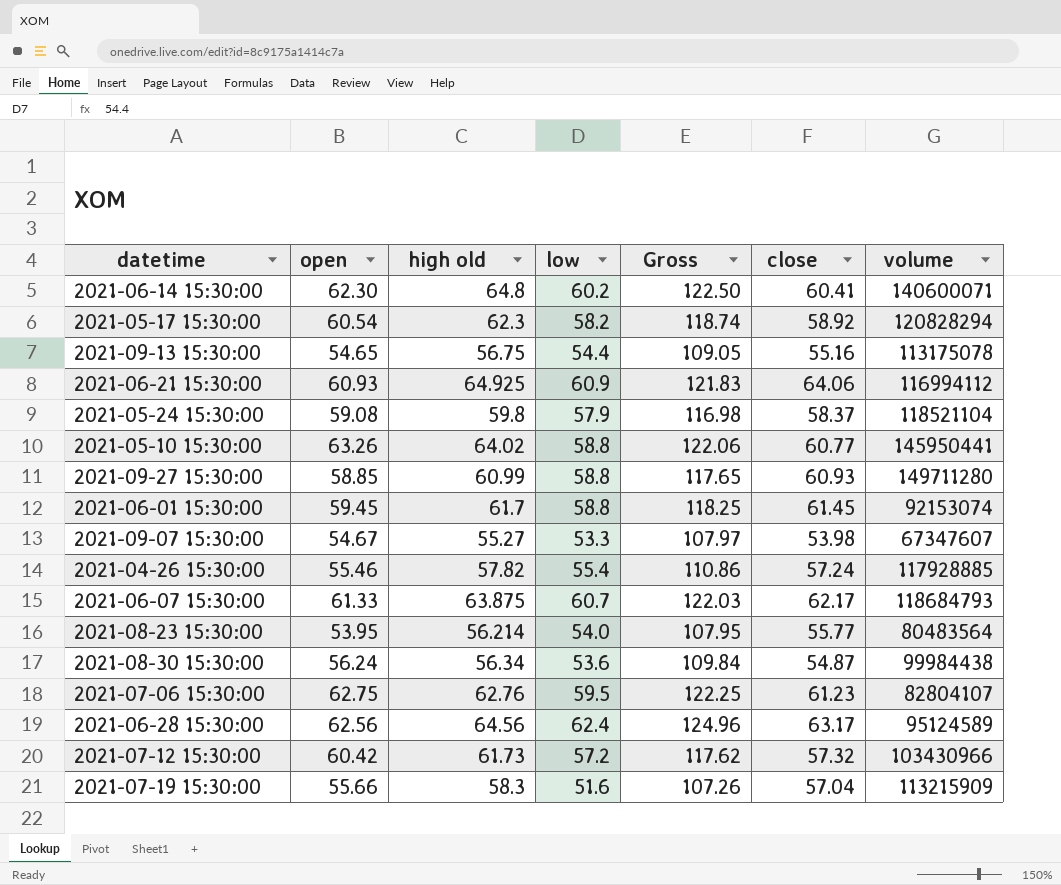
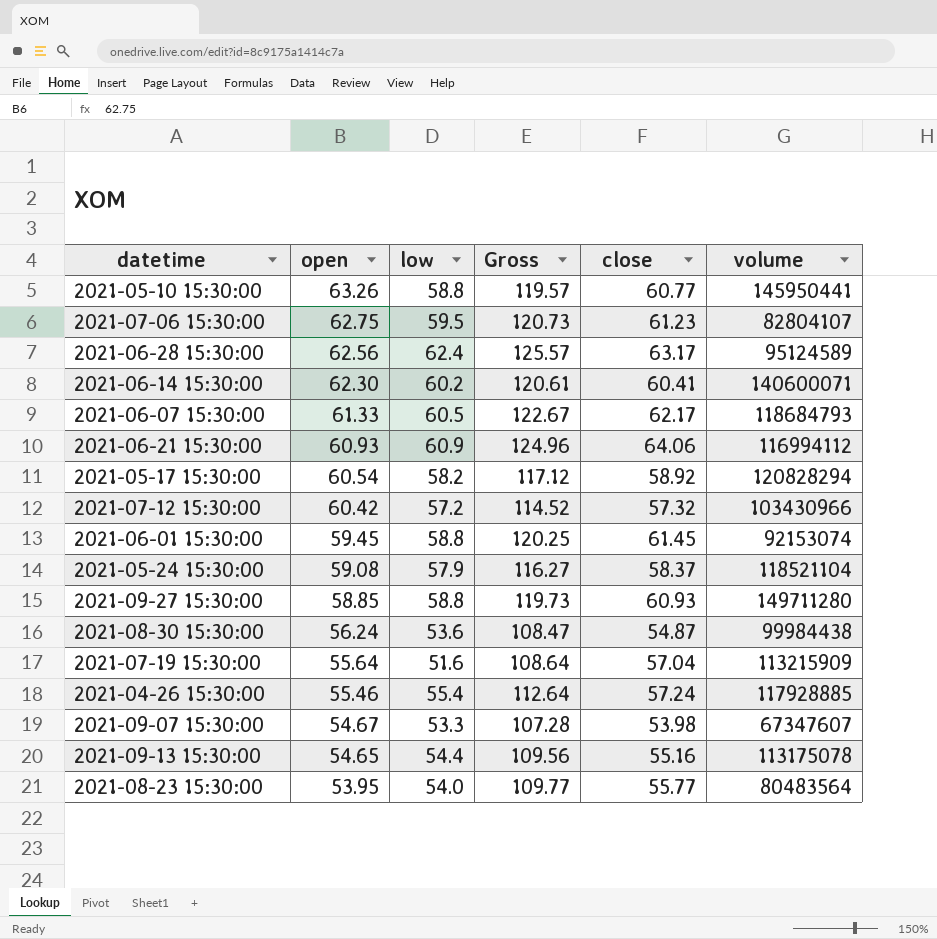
row order: none -> open descending
column high old | position: 3 -> none
column Gross | formula: [open] + [low] -> [low] + [close]
2021-06-07 15:30:00 | low: 60.7 -> 60.5
2021-07-19 15:30:00 | open: 55.66 -> 55.64

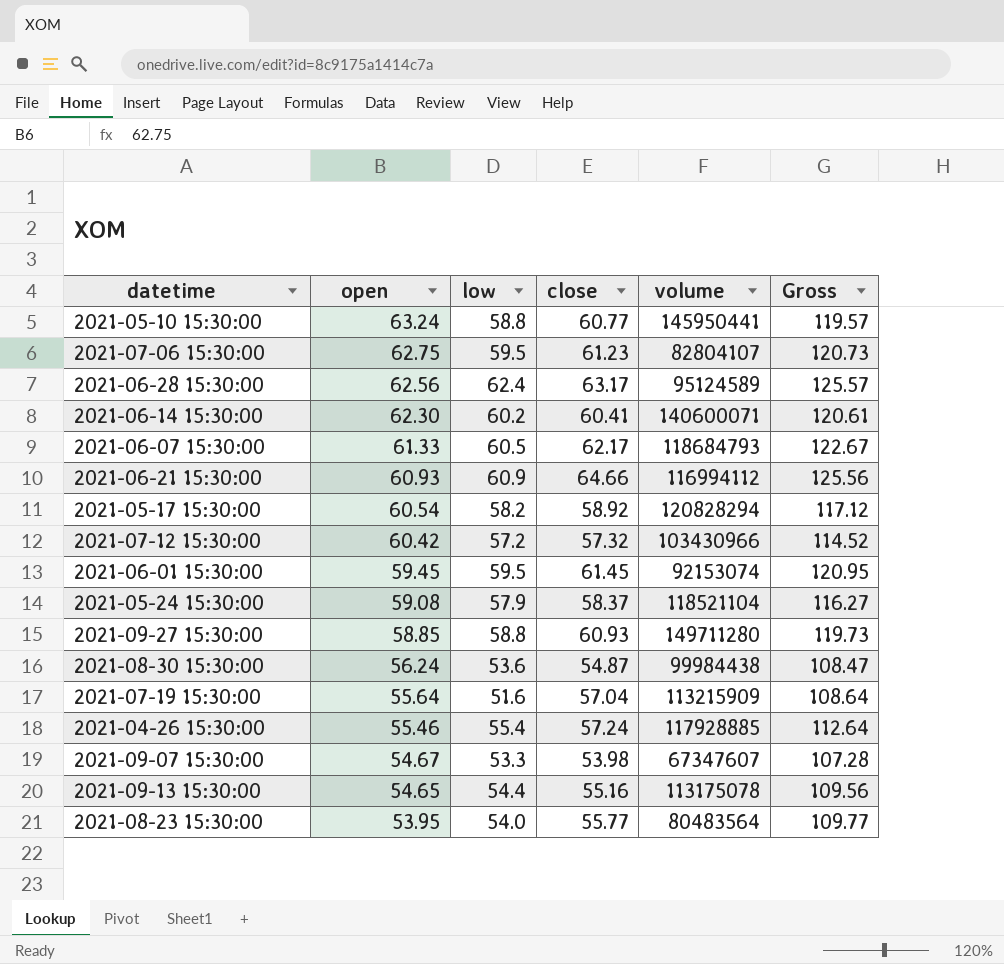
column Gross | position: 4 -> 6
2021-05-10 15:30:00 | open: 63.26 -> 63.24
2021-06-21 15:30:00 | close: 64.06 -> 64.66
2021-06-21 15:30:00 | Gross: 124.96 -> 125.56
2021-06-01 15:30:00 | low: 58.8 -> 59.5
2021-06-01 15:30:00 | Gross: 120.25 -> 120.95

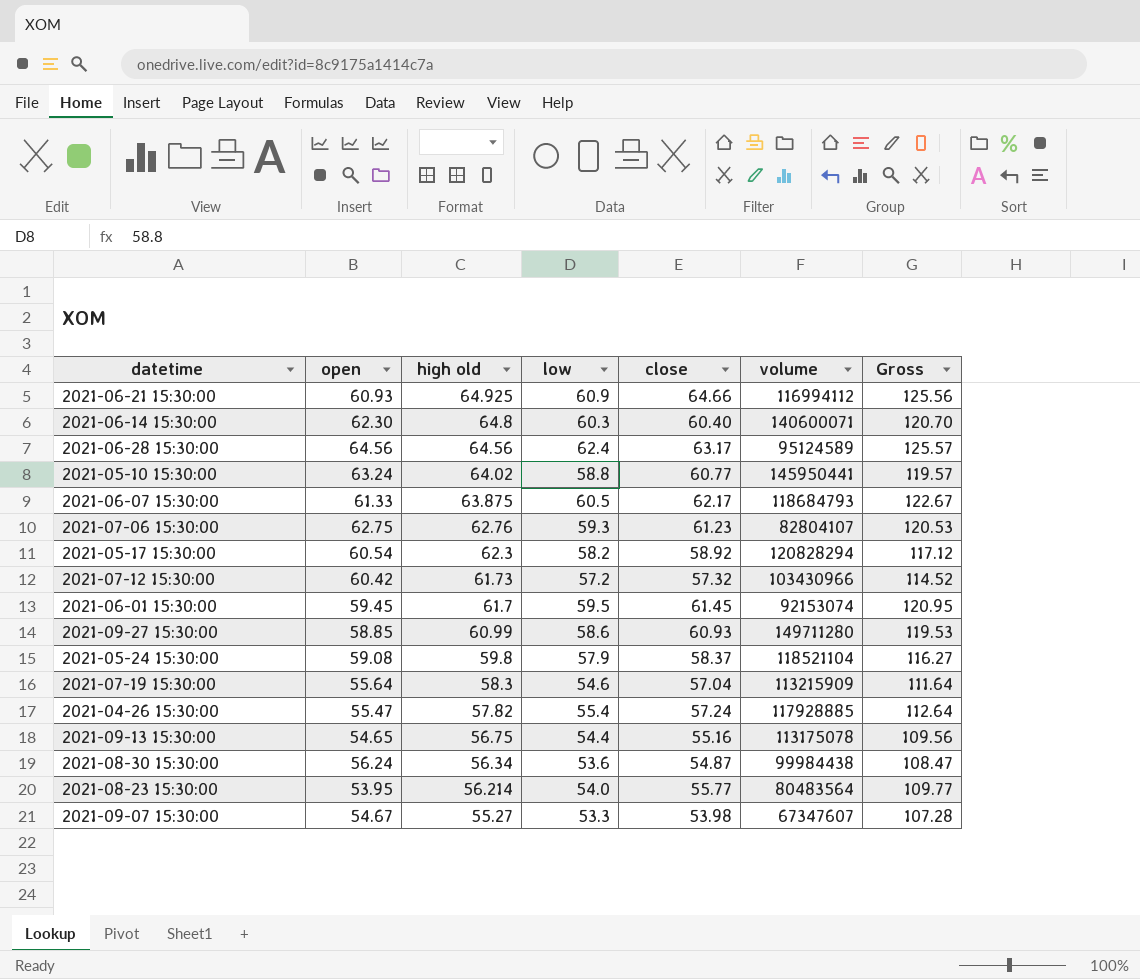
row order: open descending -> high old descending
column high old | position: none -> 3
2021-06-14 15:30:00 | low: 60.2 -> 60.3
2021-06-14 15:30:00 | close: 60.41 -> 60.40
2021-06-14 15:30:00 | Gross: 120.61 -> 120.70
2021-06-28 15:30:00 | open: 62.56 -> 64.56
2021-07-06 15:30:00 | low: 59.5 -> 59.3
2021-07-06 15:30:00 | Gross: 120.73 -> 120.53
2021-09-27 15:30:00 | low: 58.8 -> 58.6
2021-09-27 15:30:00 | Gross: 119.73 -> 119.53
2021-07-19 15:30:00 | low: 51.6 -> 54.6
2021-07-19 15:30:00 | Gross: 108.64 -> 111.64
2021-04-26 15:30:00 | open: 55.46 -> 55.47

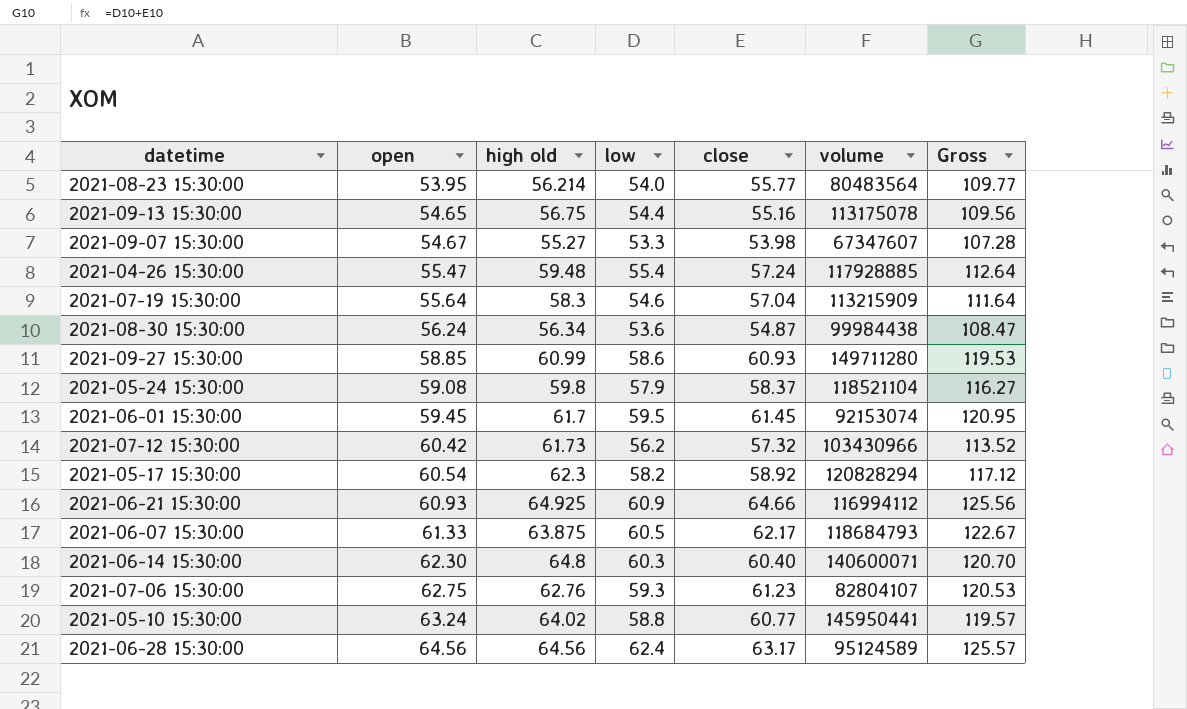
row order: high old descending -> open ascending
2021-04-26 15:30:00 | high old: 57.82 -> 59.48
2021-07-12 15:30:00 | low: 57.2 -> 56.2
2021-07-12 15:30:00 | Gross: 114.52 -> 113.52

